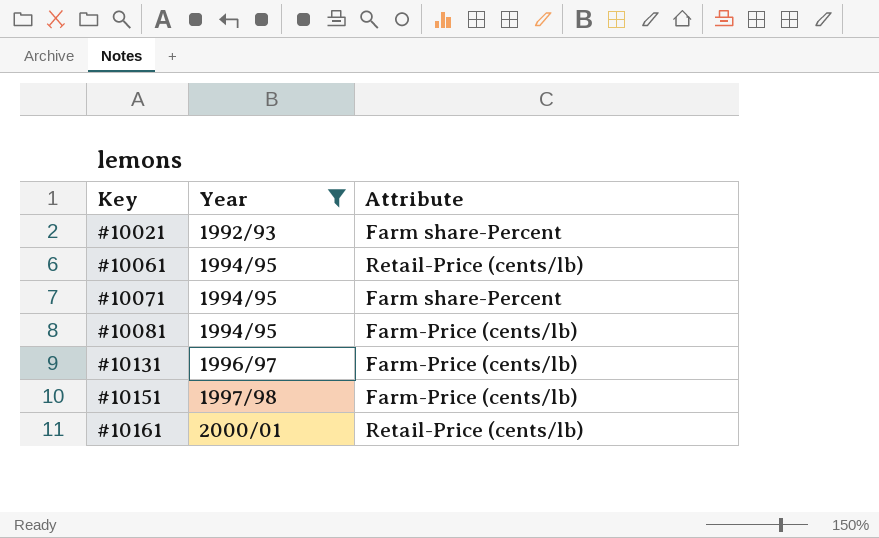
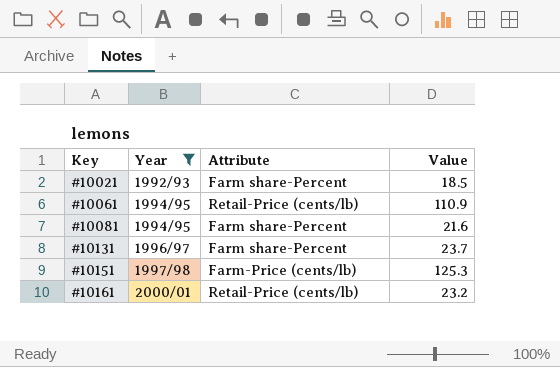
column Value | position: none -> 4
row #10071: 1994/95 | Farm share-Percent -> none
#10081 | Attribute: Farm-Price (cents/lb) -> Farm share-Percent
#10131 | Attribute: Farm-Price (cents/lb) -> Farm share-Percent

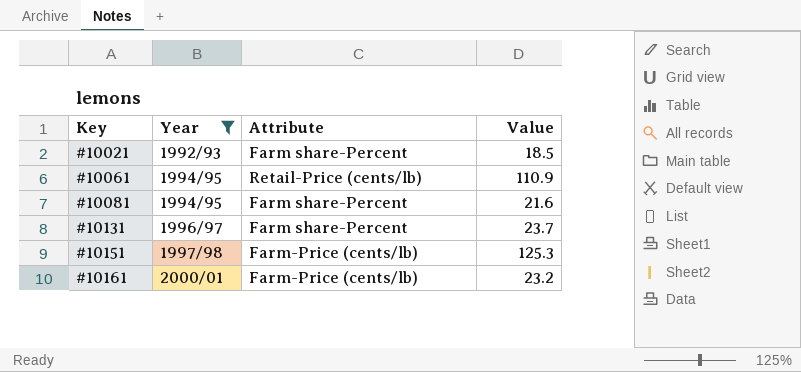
#10161 | Attribute: Retail-Price (cents/lb) -> Farm-Price (cents/lb)

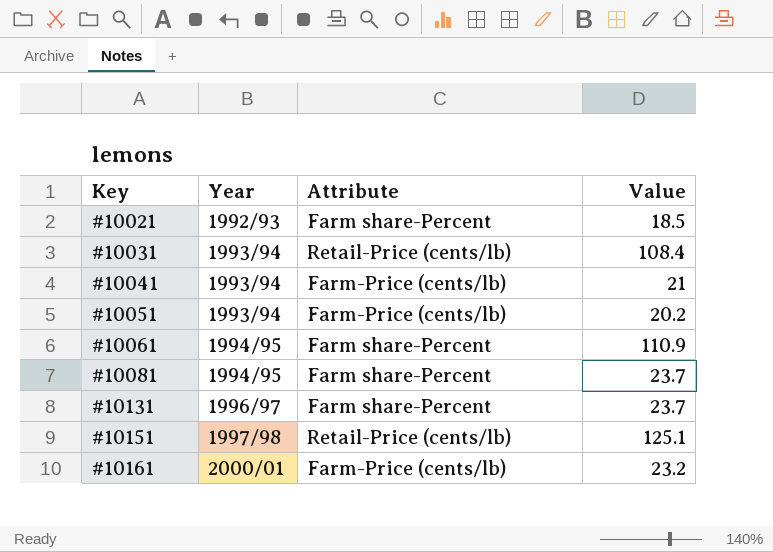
filter: Year != 1993/94 -> none
#10061 | Attribute: Retail-Price (cents/lb) -> Farm share-Percent
#10081 | Value: 21.6 -> 23.7
#10151 | Attribute: Farm-Price (cents/lb) -> Retail-Price (cents/lb)
#10151 | Value: 125.3 -> 125.1

